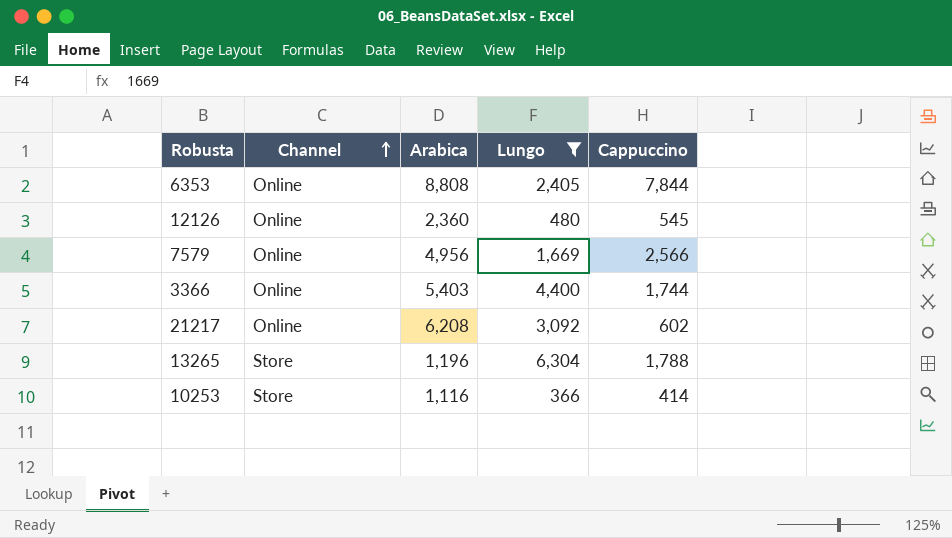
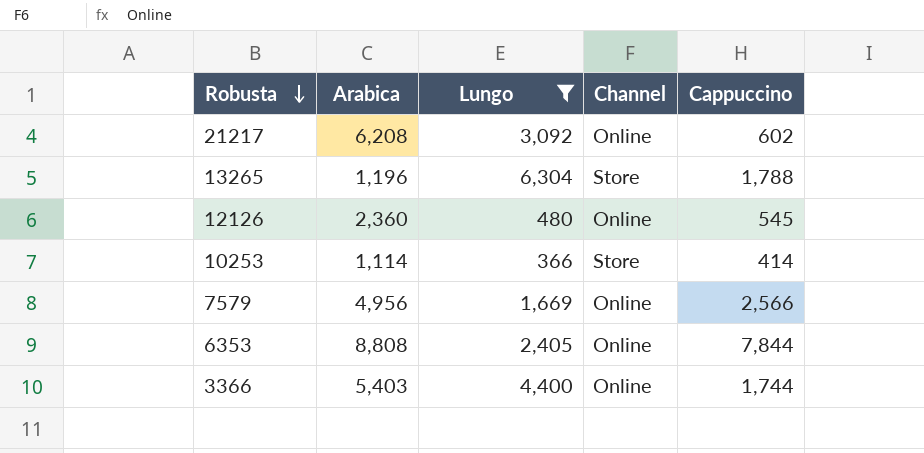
row order: Channel ascending -> Robusta descending
column Channel | position: 2 -> 4
10253 | Arabica: 1,116 -> 1,114

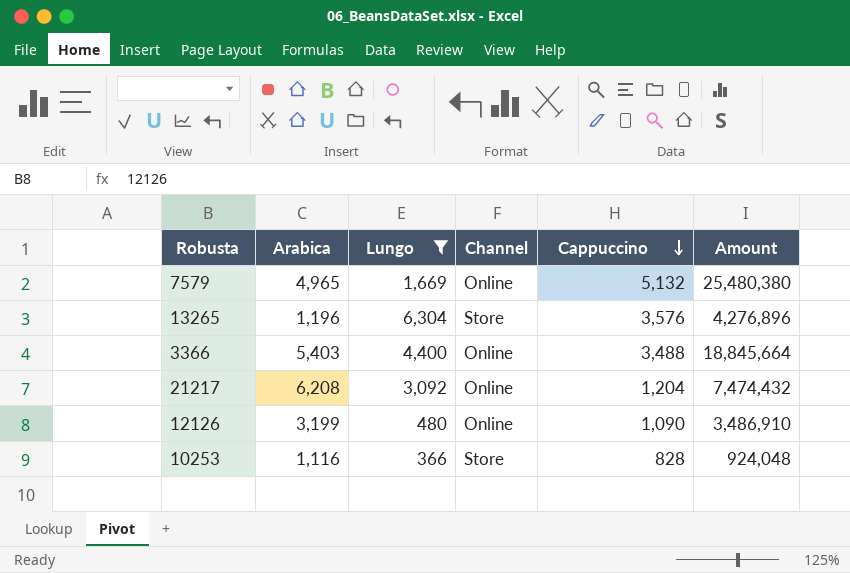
row order: Robusta descending -> Cappuccino descending
column Amount | formula: none -> [Arabica] * [Cappuccino]
row 6353: 8,808 | 2,405 | Online | 7,844 -> none
7579 | Arabica: 4,956 -> 4,965
7579 | Cappuccino: 2,566 -> 5,132
13265 | Cappuccino: 1,788 -> 3,576
3366 | Cappuccino: 1,744 -> 3,488
21217 | Cappuccino: 602 -> 1,204
12126 | Arabica: 2,360 -> 3,199
12126 | Cappuccino: 545 -> 1,090
10253 | Arabica: 1,114 -> 1,116
10253 | Cappuccino: 414 -> 828

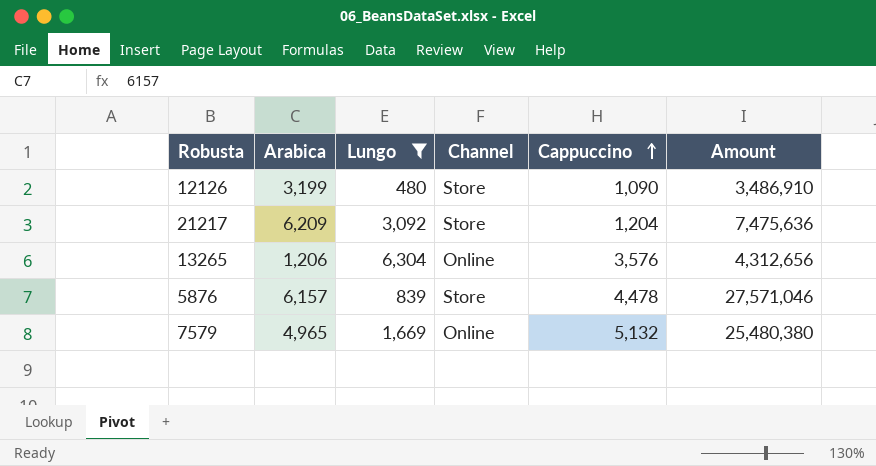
row order: Cappuccino descending -> Cappuccino ascending
row 3366: 5,403 | 4,400 | Online | 3,488 | 18,845,664 -> none
row 10253: 1,116 | 366 | Store | 828 | 924,048 -> none
12126 | Channel: Online -> Store
21217 | Arabica: 6,208 -> 6,209
21217 | Channel: Online -> Store
21217 | Amount: 7,474,432 -> 7,475,636
13265 | Arabica: 1,196 -> 1,206
13265 | Channel: Store -> Online
13265 | Amount: 4,276,896 -> 4,312,656
row 5876: none -> 6,157 | 839 | Store | 4,478 | 27,571,046

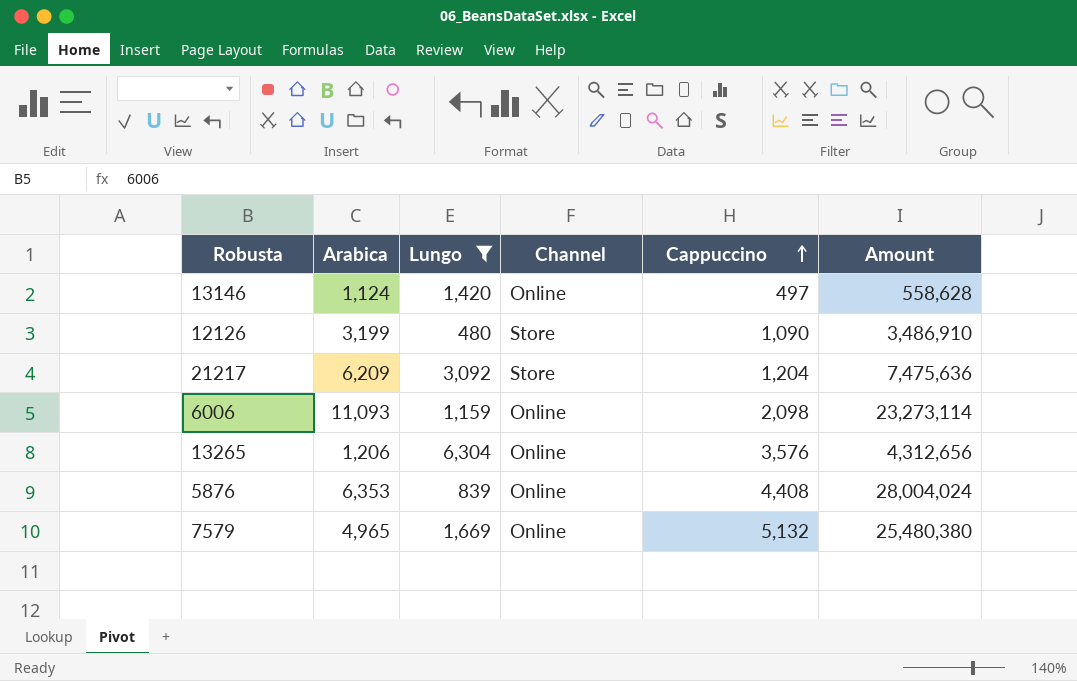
row 13146: none -> 1,124 | 1,420 | Online | 497 | 558,628
row 6006: none -> 11,093 | 1,159 | Online | 2,098 | 23,273,114
5876 | Arabica: 6,157 -> 6,353
5876 | Channel: Store -> Online
5876 | Cappuccino: 4,478 -> 4,408
5876 | Amount: 27,571,046 -> 28,004,024

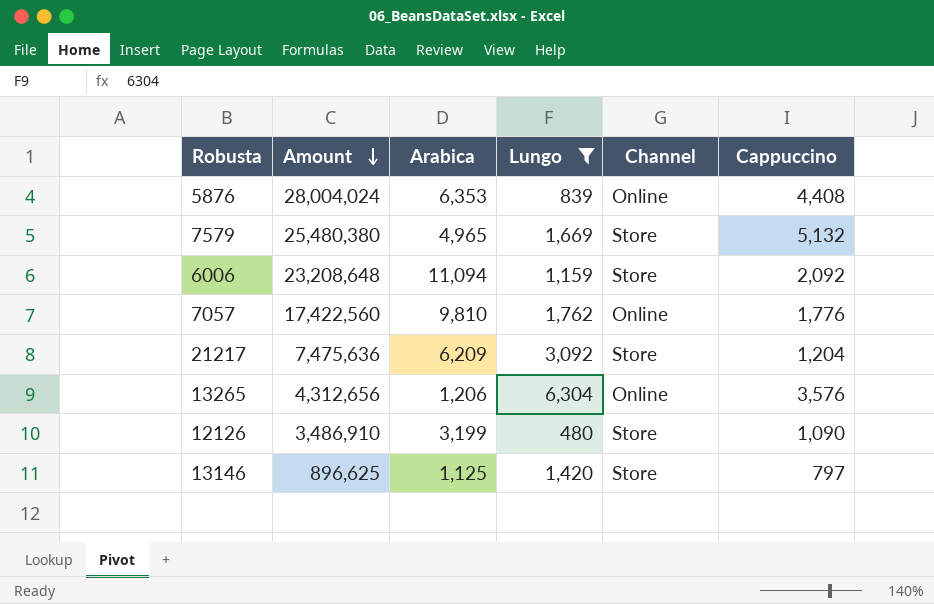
row order: Cappuccino ascending -> Amount descending
column Amount | position: 6 -> 2
7579 | Channel: Online -> Store
6006 | Amount: 23,273,114 -> 23,208,648
6006 | Arabica: 11,093 -> 11,094
6006 | Channel: Online -> Store
6006 | Cappuccino: 2,098 -> 2,092
row 7057: none -> 17,422,560 | 9,810 | 1,762 | Online | 1,776
13146 | Amount: 558,628 -> 896,625
13146 | Arabica: 1,124 -> 1,125
13146 | Channel: Online -> Store
13146 | Cappuccino: 497 -> 797

